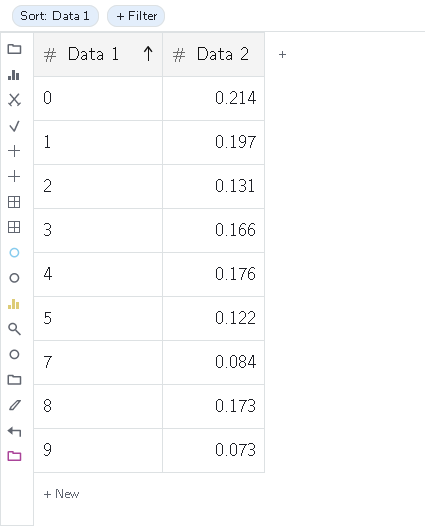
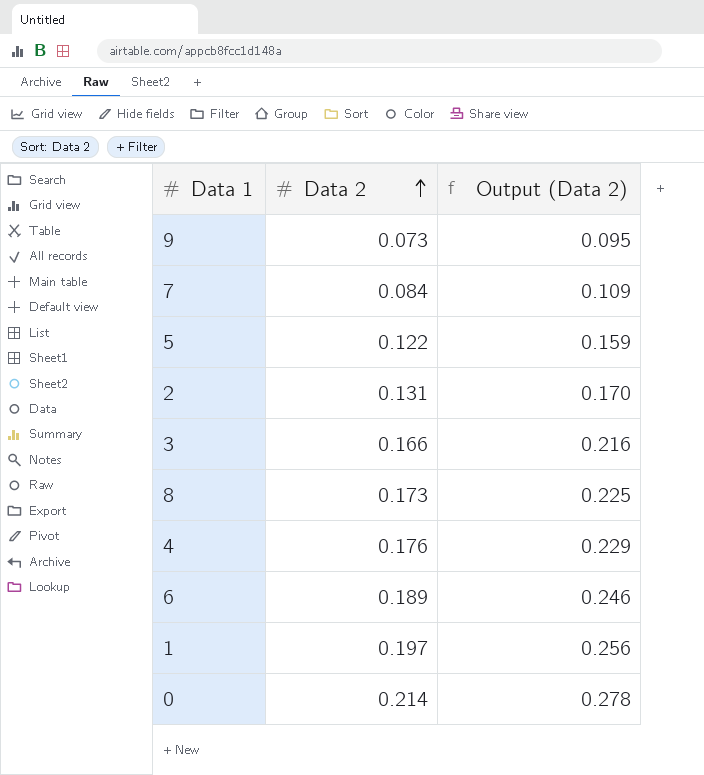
row order: Data 1 ascending -> Data 2 ascending
column Output (Data 2) | formula: none -> [Data 2] * 1.3
row 6: none -> 0.189 | 0.246

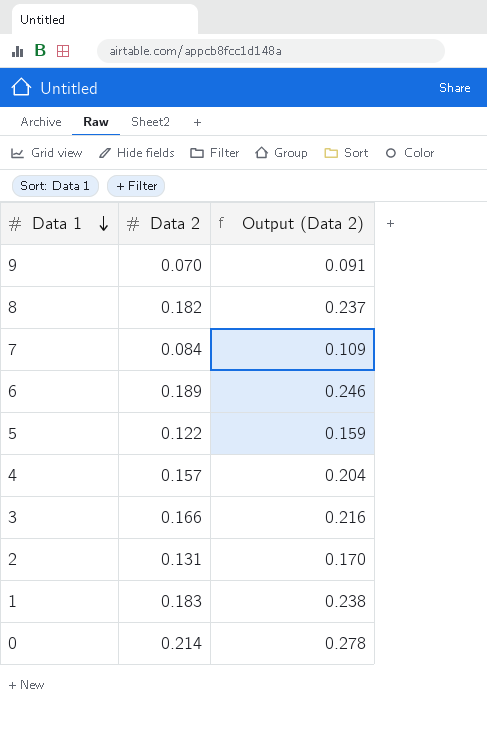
row order: Data 2 ascending -> Data 1 descending
9 | Data 2: 0.073 -> 0.070
9 | Output (Data 2): 0.095 -> 0.091
8 | Data 2: 0.173 -> 0.182
8 | Output (Data 2): 0.225 -> 0.237
4 | Data 2: 0.176 -> 0.157
4 | Output (Data 2): 0.229 -> 0.204
1 | Data 2: 0.197 -> 0.183
1 | Output (Data 2): 0.256 -> 0.238

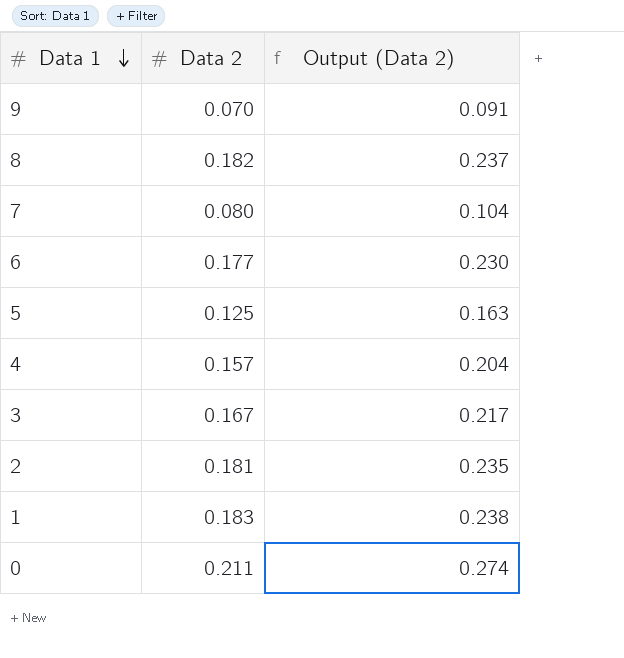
7 | Data 2: 0.084 -> 0.080
7 | Output (Data 2): 0.109 -> 0.104
6 | Data 2: 0.189 -> 0.177
6 | Output (Data 2): 0.246 -> 0.230
5 | Data 2: 0.122 -> 0.125
5 | Output (Data 2): 0.159 -> 0.163
3 | Data 2: 0.166 -> 0.167
3 | Output (Data 2): 0.216 -> 0.217
2 | Data 2: 0.131 -> 0.181
2 | Output (Data 2): 0.170 -> 0.235
0 | Data 2: 0.214 -> 0.211
0 | Output (Data 2): 0.278 -> 0.274

